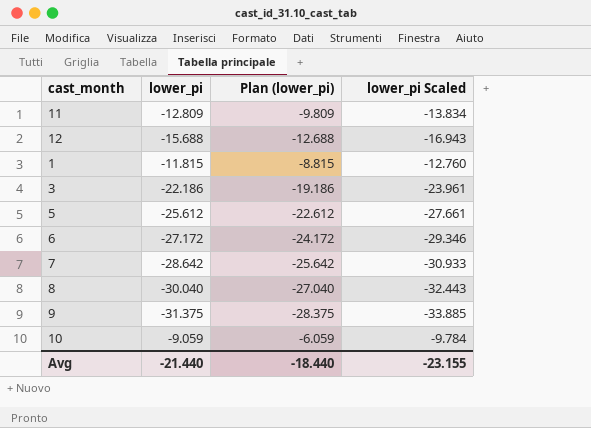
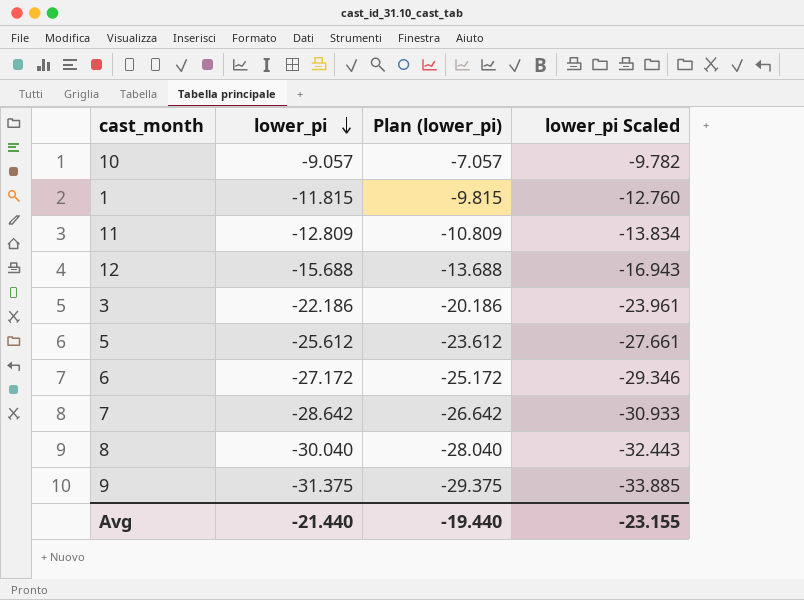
row order: none -> lower_pi descending
column Plan (lower_pi) | formula: [lower_pi] + 3 -> [lower_pi] + 2
10 | lower_pi: -9.059 -> -9.057
10 | lower_pi Scaled: -9.784 -> -9.782
Avg | Plan (lower_pi): -18.440 -> -19.440

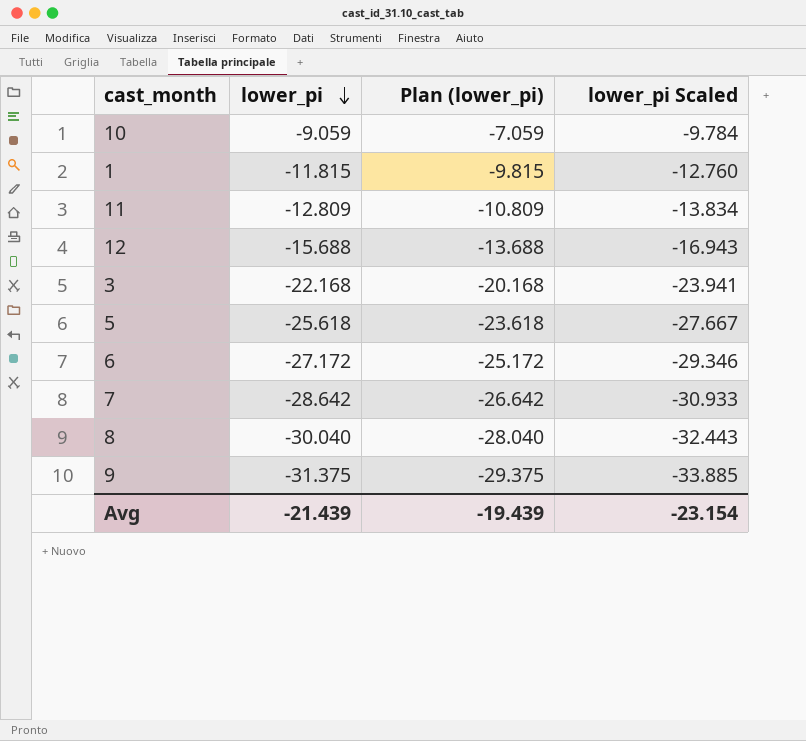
10 | lower_pi: -9.057 -> -9.059
10 | Plan (lower_pi): -7.057 -> -7.059
10 | lower_pi Scaled: -9.782 -> -9.784
3 | lower_pi: -22.186 -> -22.168
3 | Plan (lower_pi): -20.186 -> -20.168
3 | lower_pi Scaled: -23.961 -> -23.941
5 | lower_pi: -25.612 -> -25.618
5 | Plan (lower_pi): -23.612 -> -23.618
5 | lower_pi Scaled: -27.661 -> -27.667
Avg | lower_pi: -21.440 -> -21.439
Avg | Plan (lower_pi): -19.440 -> -19.439
Avg | lower_pi Scaled: -23.155 -> -23.154

